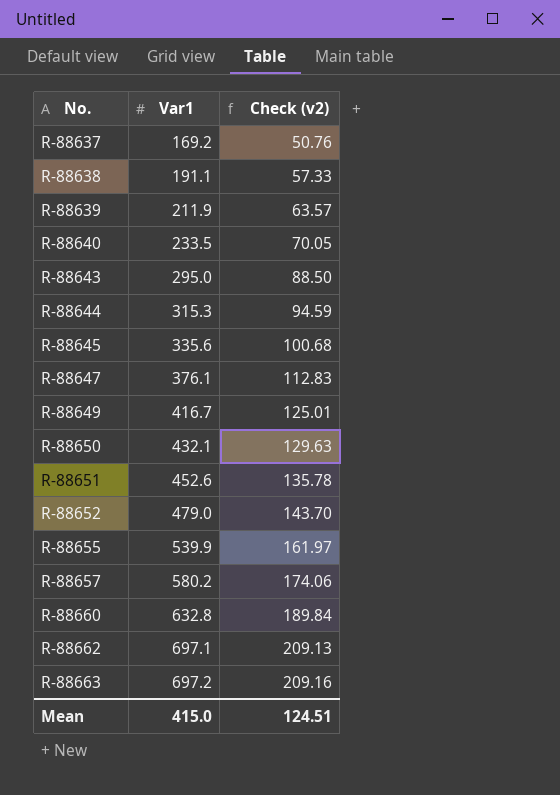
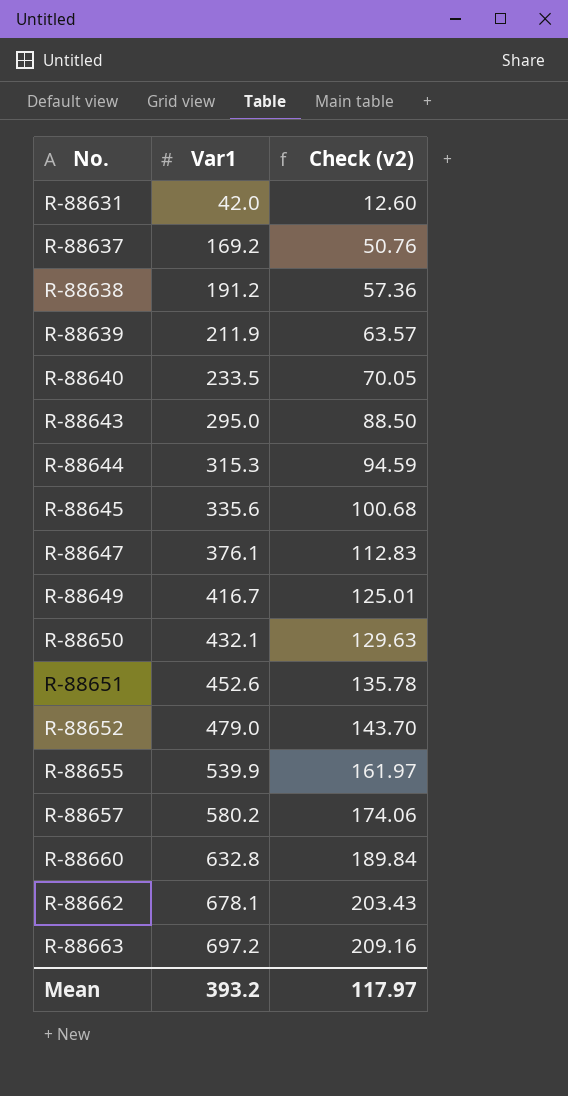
row R-88631: none -> 42.0 | 12.60
R-88638 | Var1: 191.1 -> 191.2
R-88638 | Check (v2): 57.33 -> 57.36
R-88662 | Var1: 697.1 -> 678.1
R-88662 | Check (v2): 209.13 -> 203.43
Mean | Var1: 415.0 -> 393.2
Mean | Check (v2): 124.51 -> 117.97

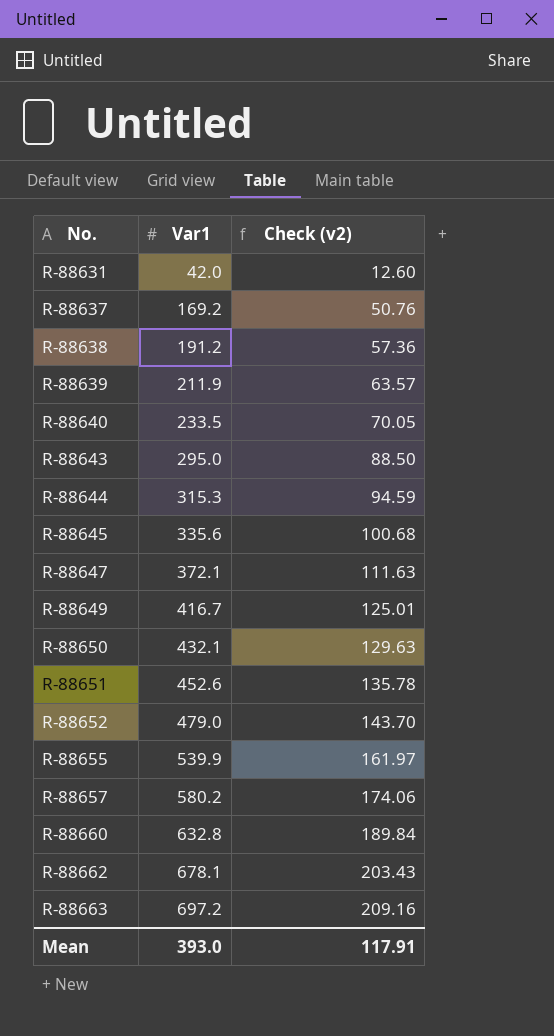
R-88647 | Var1: 376.1 -> 372.1
R-88647 | Check (v2): 112.83 -> 111.63
Mean | Var1: 393.2 -> 393.0
Mean | Check (v2): 117.97 -> 117.91

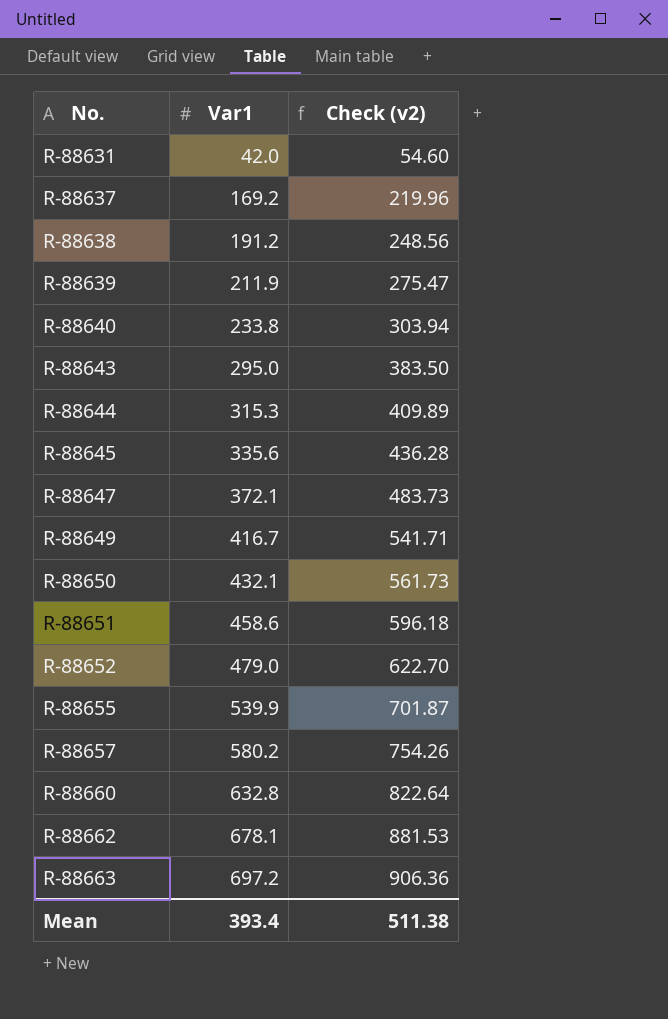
column Check (v2) | formula: [Var1] * 0.3 -> [Var1] * 1.3
R-88640 | Var1: 233.5 -> 233.8
R-88651 | Var1: 452.6 -> 458.6
Mean | Var1: 393.0 -> 393.4
Mean | Check (v2): 117.91 -> 511.38

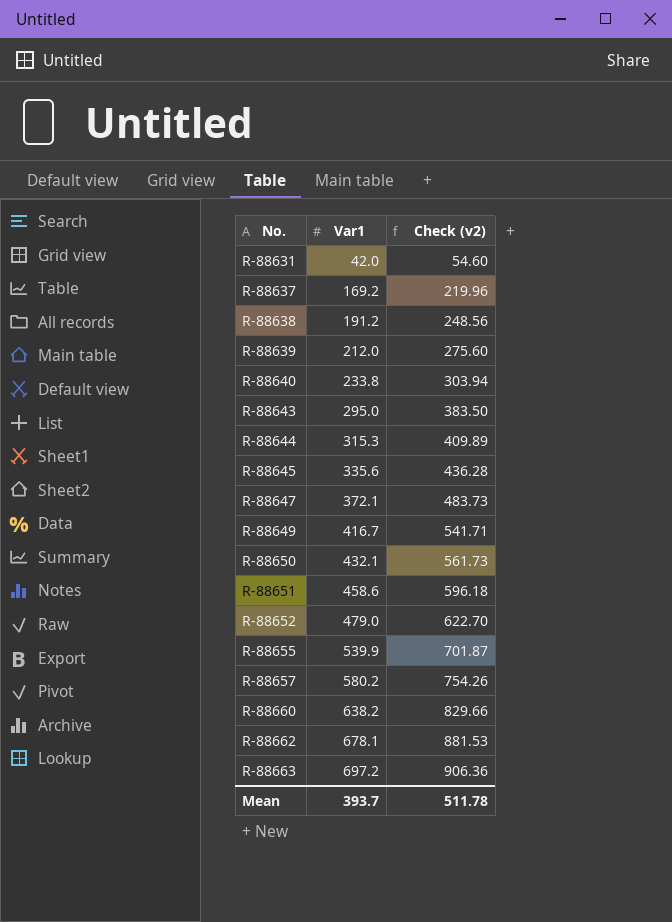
R-88639 | Var1: 211.9 -> 212.0
R-88639 | Check (v2): 275.47 -> 275.60
R-88660 | Var1: 632.8 -> 638.2
R-88660 | Check (v2): 822.64 -> 829.66
Mean | Var1: 393.4 -> 393.7
Mean | Check (v2): 511.38 -> 511.78

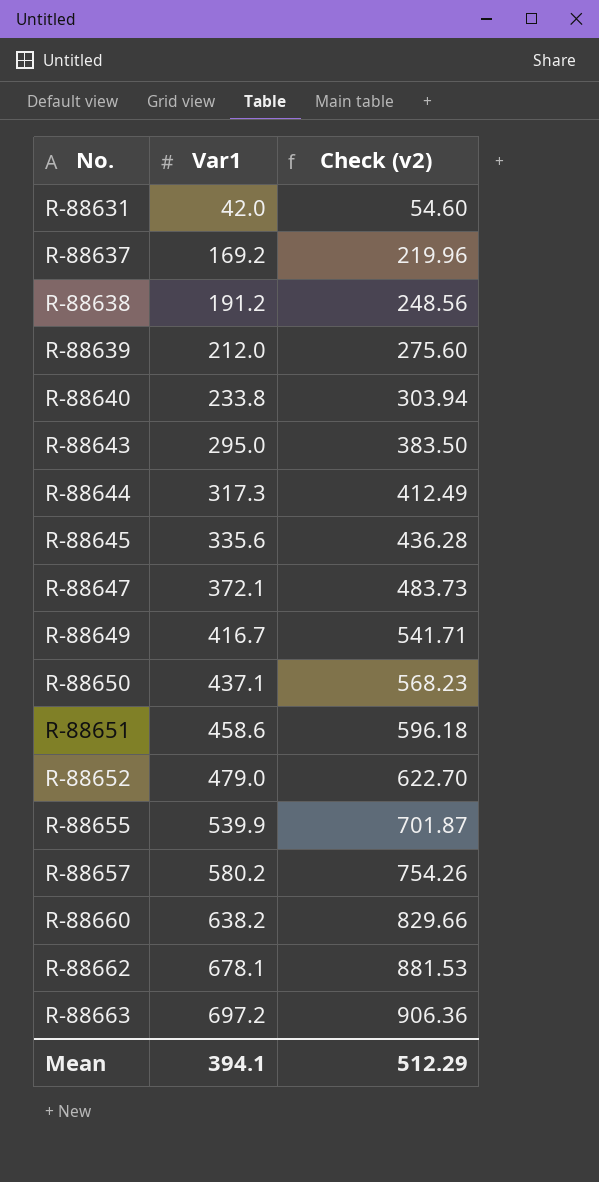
R-88644 | Var1: 315.3 -> 317.3
R-88644 | Check (v2): 409.89 -> 412.49
R-88650 | Var1: 432.1 -> 437.1
R-88650 | Check (v2): 561.73 -> 568.23
Mean | Var1: 393.7 -> 394.1
Mean | Check (v2): 511.78 -> 512.29

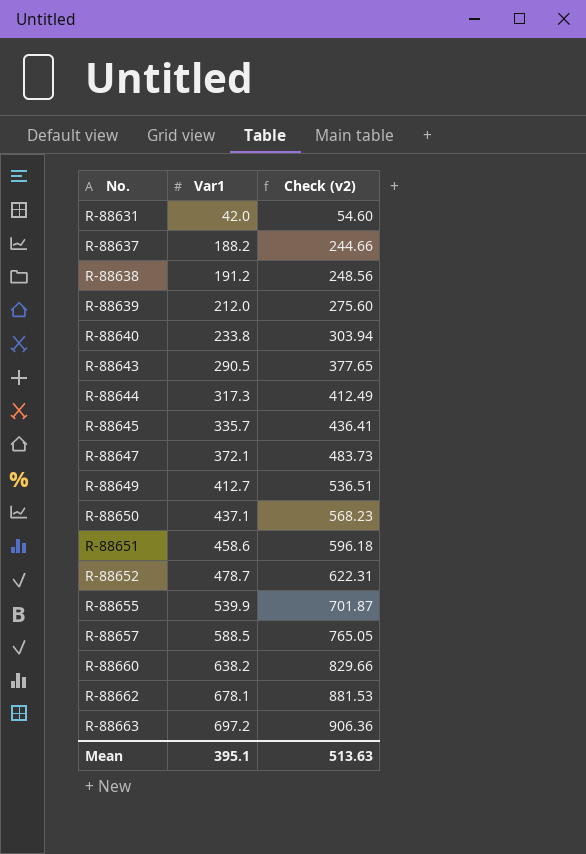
R-88637 | Var1: 169.2 -> 188.2
R-88637 | Check (v2): 219.96 -> 244.66
R-88643 | Var1: 295.0 -> 290.5
R-88643 | Check (v2): 383.50 -> 377.65
R-88645 | Var1: 335.6 -> 335.7
R-88645 | Check (v2): 436.28 -> 436.41
R-88649 | Var1: 416.7 -> 412.7
R-88649 | Check (v2): 541.71 -> 536.51
R-88652 | Var1: 479.0 -> 478.7
R-88652 | Check (v2): 622.70 -> 622.31
R-88657 | Var1: 580.2 -> 588.5
R-88657 | Check (v2): 754.26 -> 765.05
Mean | Var1: 394.1 -> 395.1
Mean | Check (v2): 512.29 -> 513.63

